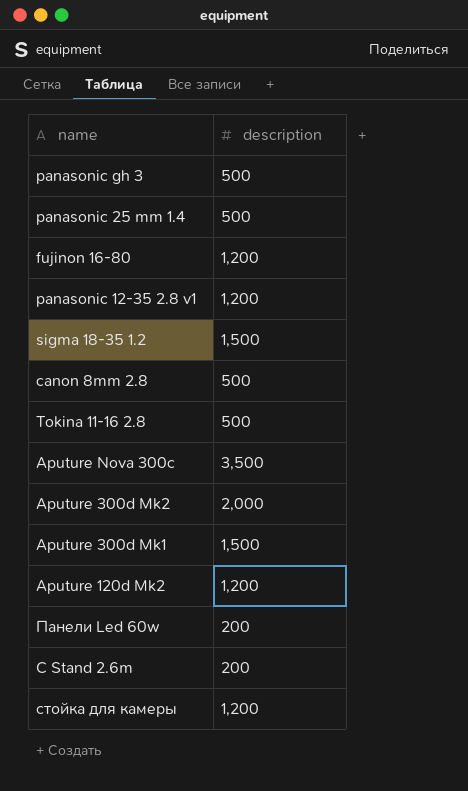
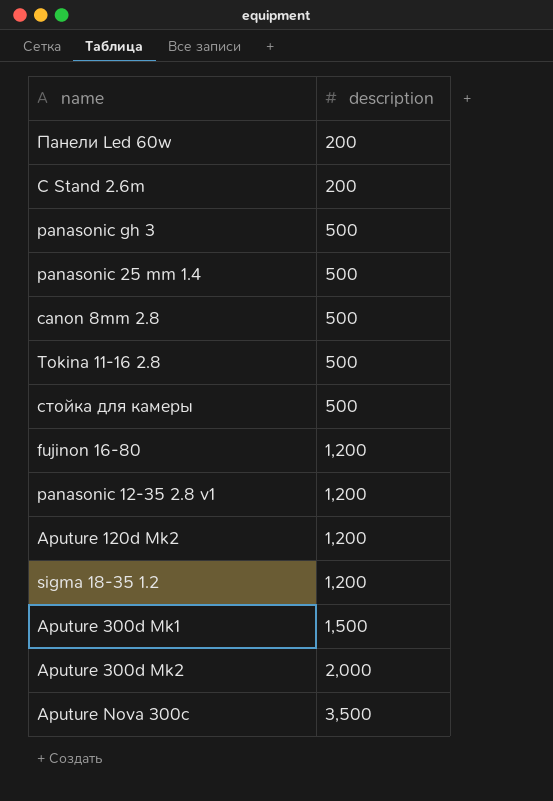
row order: none -> description ascending
стойка для камеры | description: 1,200 -> 500
sigma 18-35 1.2 | description: 1,500 -> 1,200

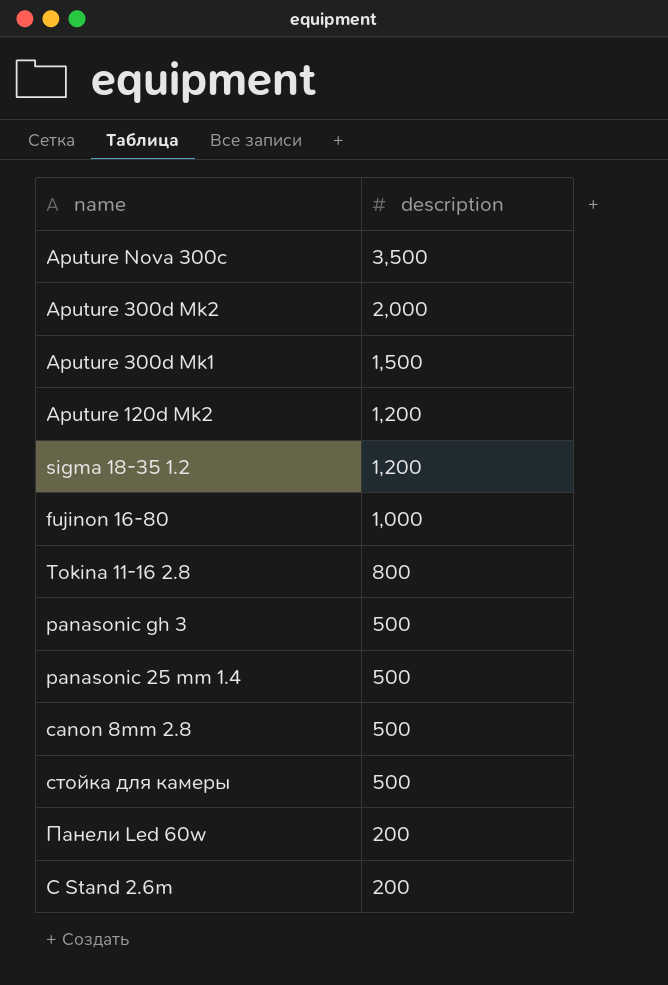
row order: description ascending -> description descending
row panasonic 12-35 2.8 v1: 1,200 -> none
fujinon 16-80 | description: 1,200 -> 1,000
Tokina 11-16 2.8 | description: 500 -> 800

